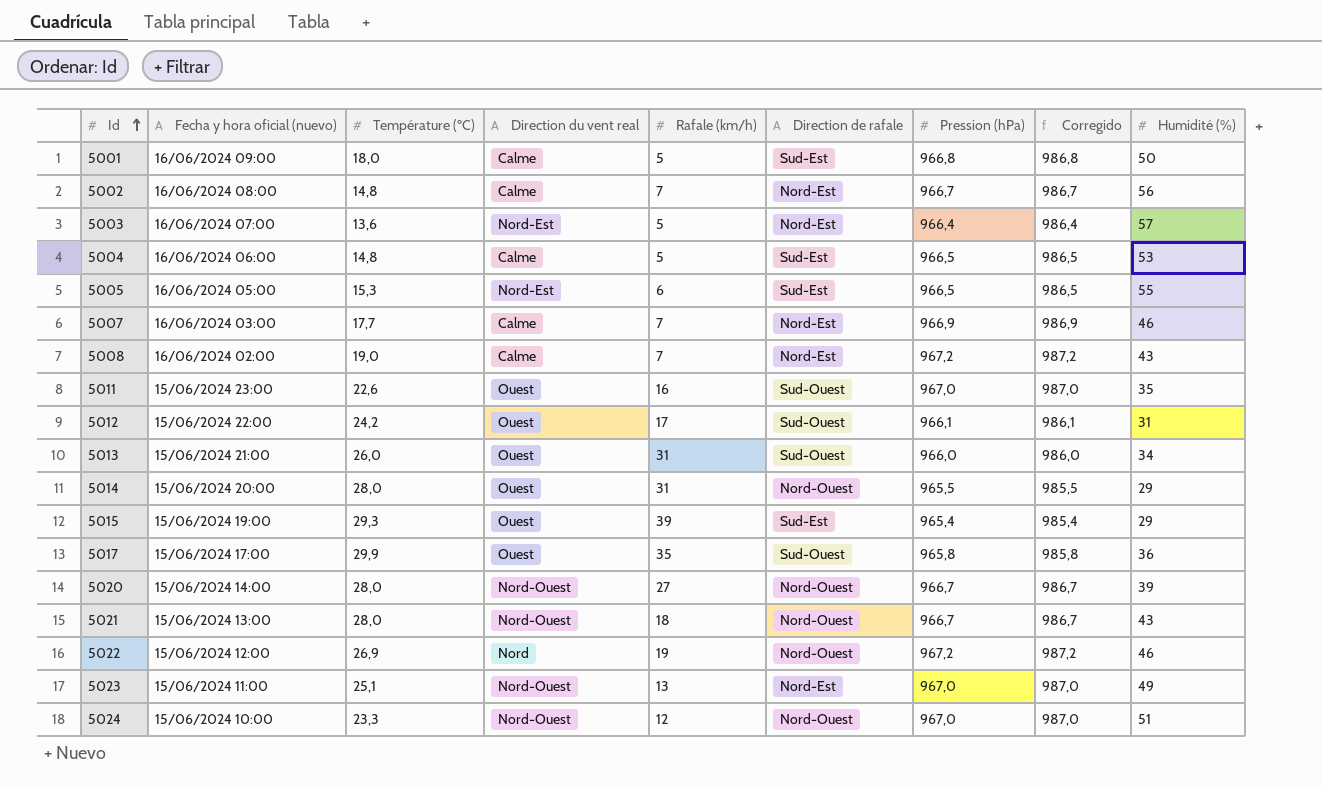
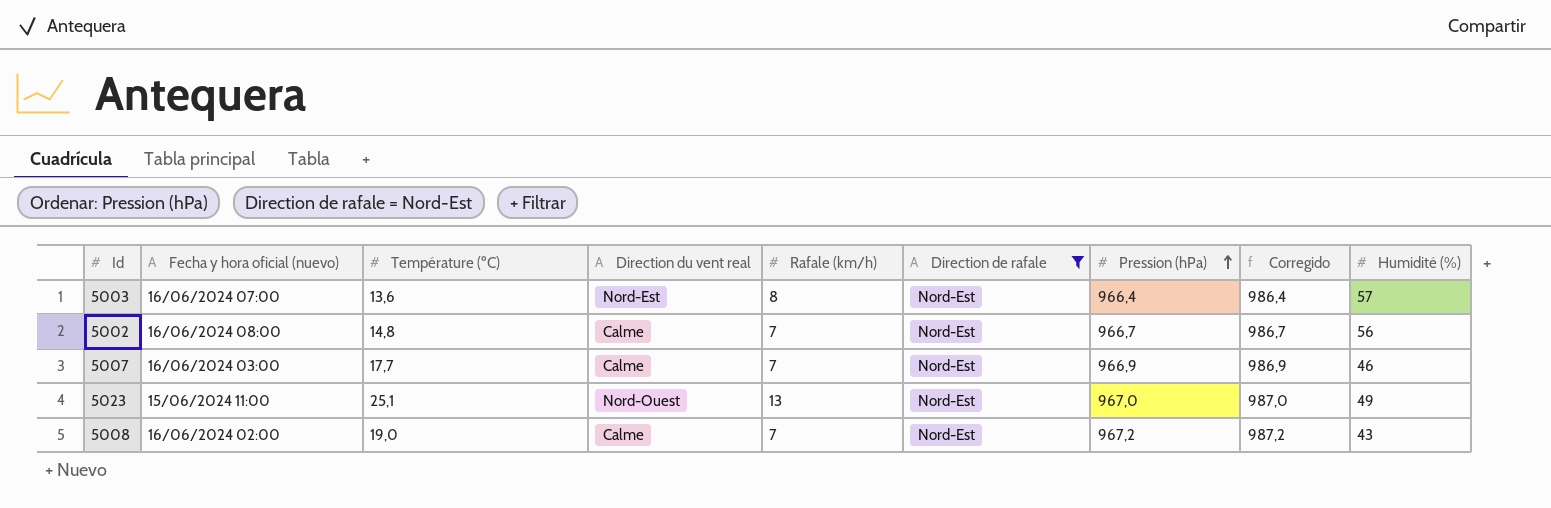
filter: none -> Direction de rafale = Nord-Est
row order: Id ascending -> Pression (hPa) ascending
5003 | Rafale (km/h): 5 -> 8

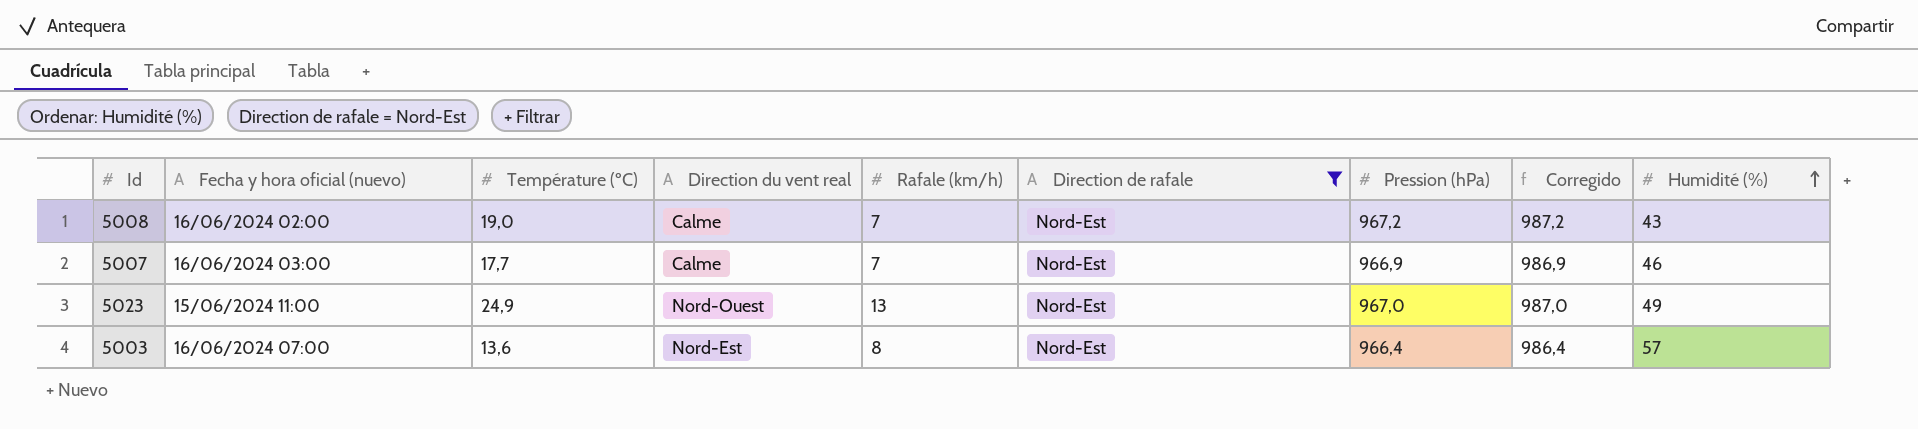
row order: Pression (hPa) ascending -> Humidité (%) ascending
row 5002: 16/06/2024 08:00 | 14,8 | Calme | 7 | Nord-Est | 966,7 | 986,7 | 56 -> none
5023 | Température (ºC): 25,1 -> 24,9

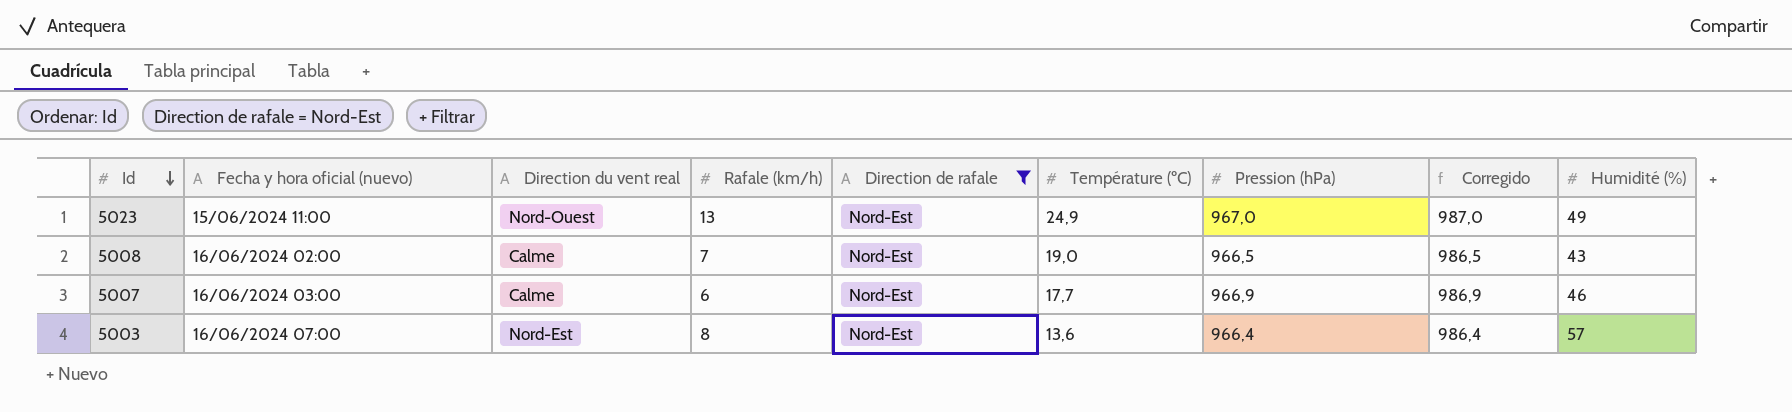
row order: Humidité (%) ascending -> Id descending
column Température (ºC) | position: 3 -> 6
5008 | Pression (hPa): 967,2 -> 966,5
5008 | Corregido: 987,2 -> 986,5
5007 | Rafale (km/h): 7 -> 6

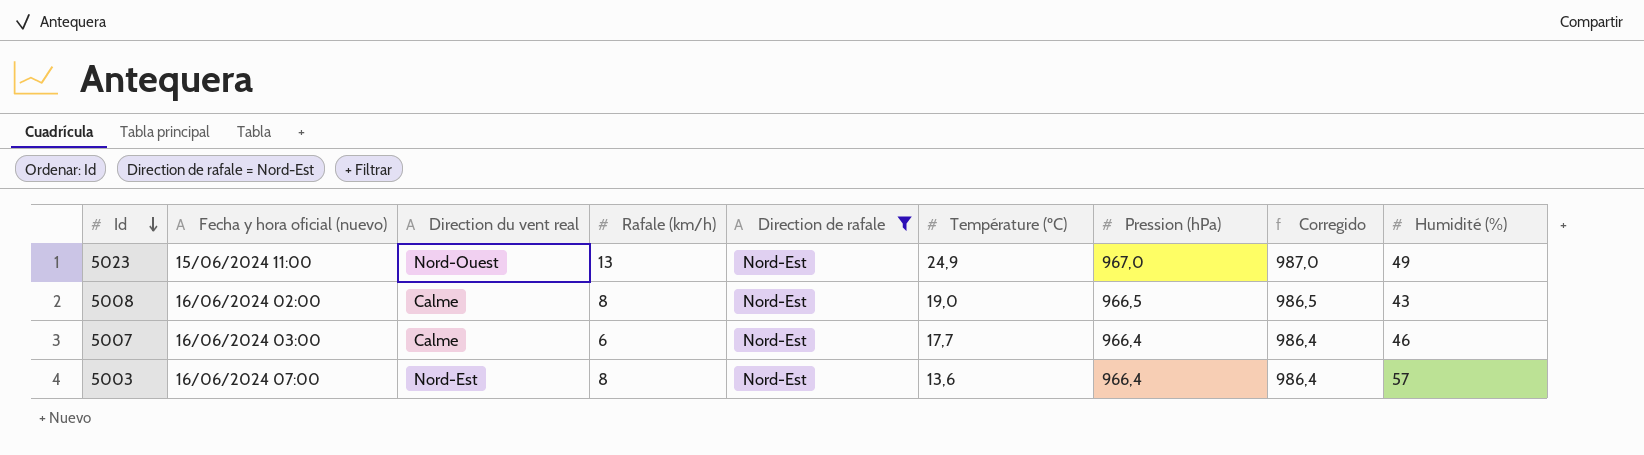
5008 | Rafale (km/h): 7 -> 8
5007 | Pression (hPa): 966,9 -> 966,4
5007 | Corregido: 986,9 -> 986,4

